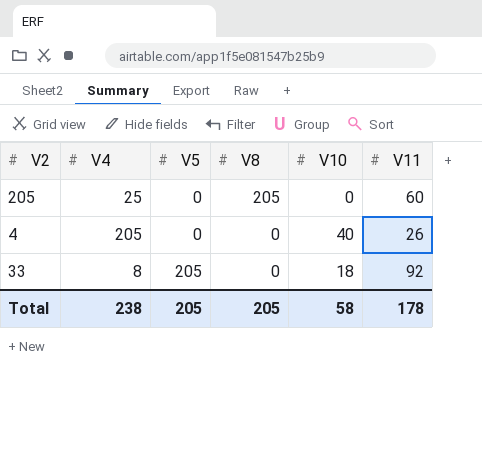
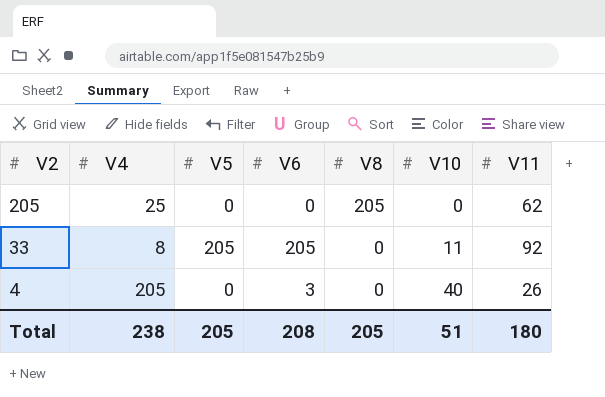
row order: V5 ascending -> V2 descending
column V6 | position: none -> 4
205 | V11: 60 -> 62
33 | V10: 18 -> 11
Total | V10: 58 -> 51
Total | V11: 178 -> 180

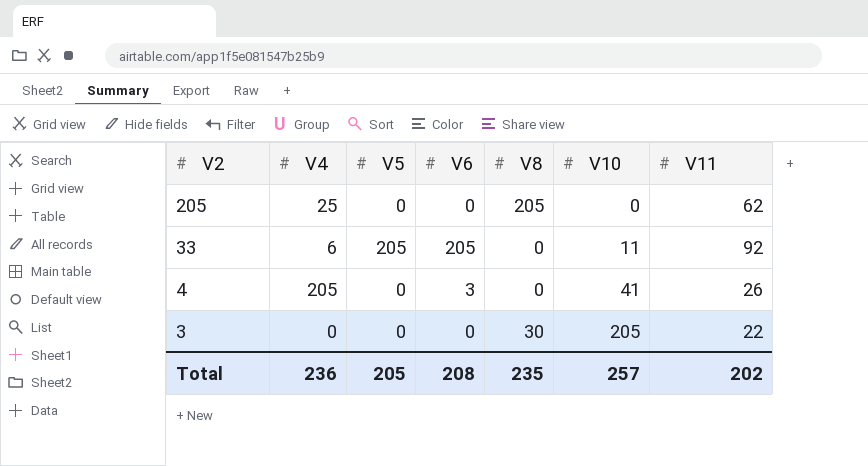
33 | V4: 8 -> 6
4 | V10: 40 -> 41
row 3: none -> 0 | 0 | 0 | 30 | 205 | 22
Total | V4: 238 -> 236
Total | V8: 205 -> 235
Total | V10: 51 -> 257
Total | V11: 180 -> 202

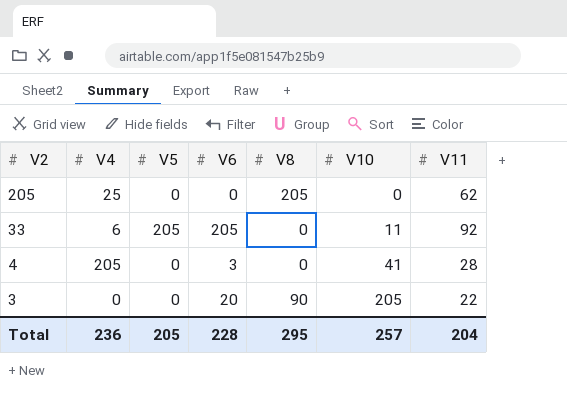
4 | V11: 26 -> 28
3 | V6: 0 -> 20
3 | V8: 30 -> 90
Total | V6: 208 -> 228
Total | V8: 235 -> 295
Total | V11: 202 -> 204

